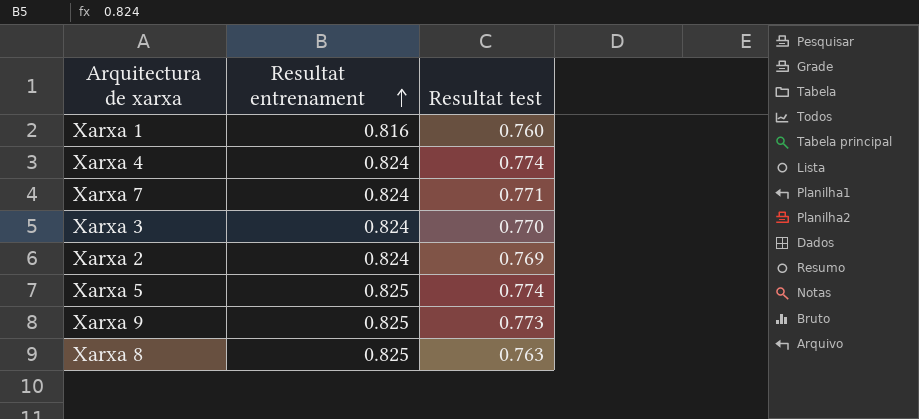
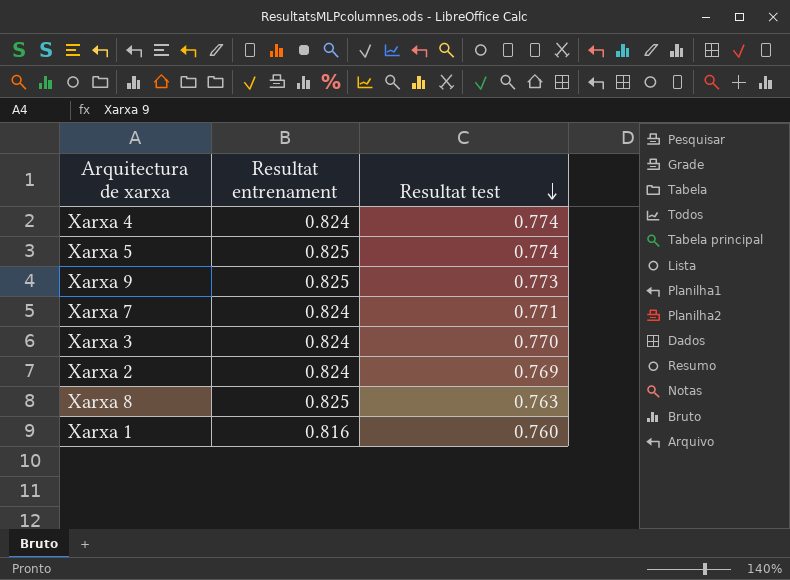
row order: Resultat entrenament ascending -> Resultat test descending

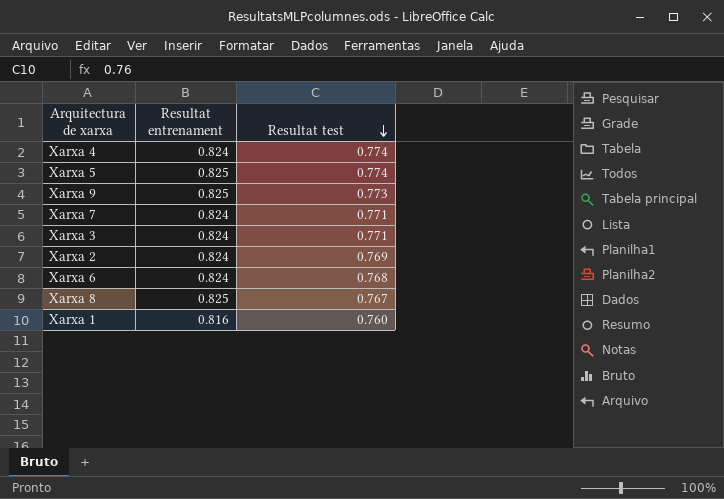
Xarxa 3 | Resultat test: 0.770 -> 0.771
row Xarxa 6: none -> 0.824 | 0.768
Xarxa 8 | Resultat test: 0.763 -> 0.767

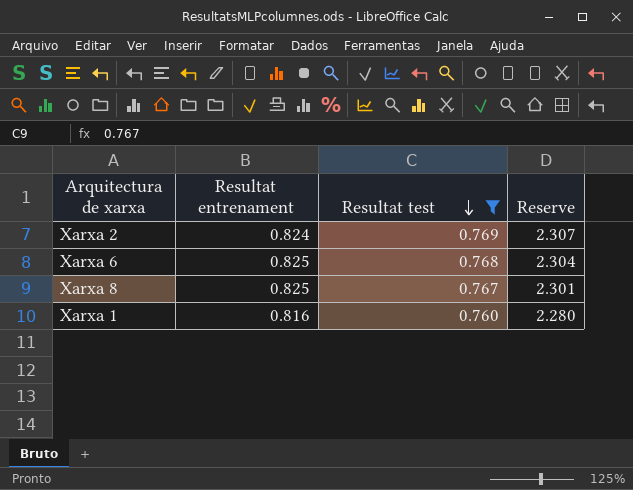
filter: none -> Resultat test <= 0.769
column Reserve | formula: none -> [Resultat test] * 3
Xarxa 6 | Resultat entrenament: 0.824 -> 0.825

